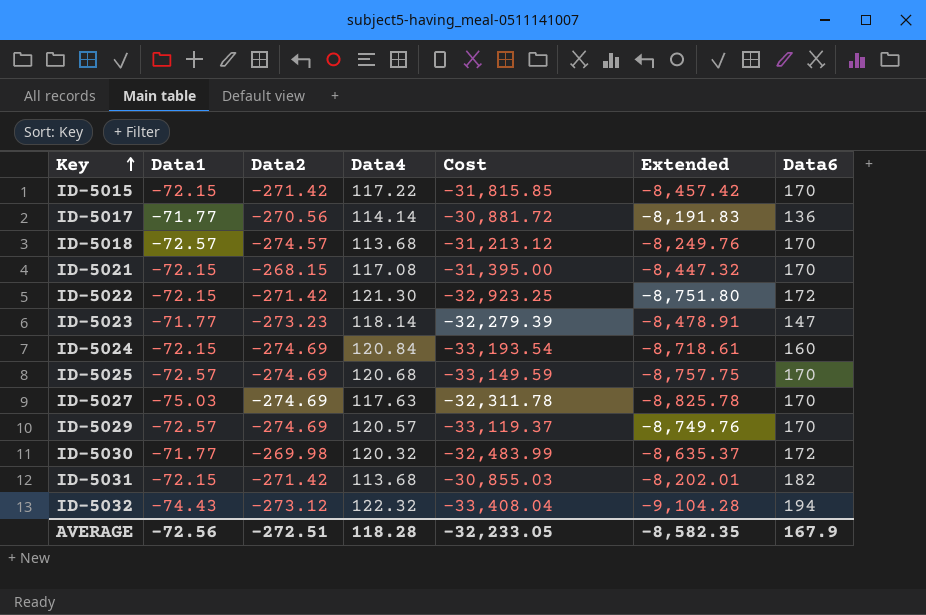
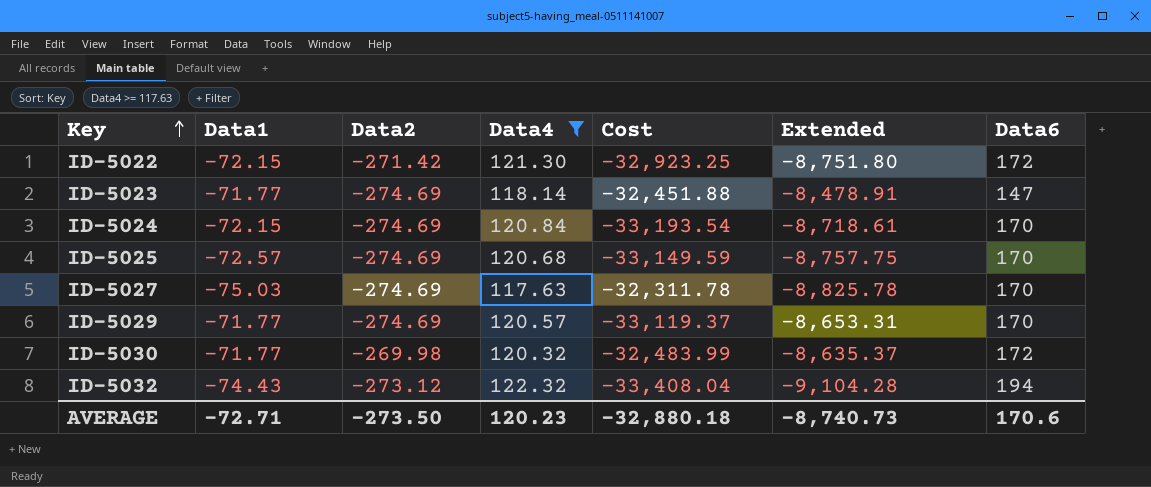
filter: none -> Data4 >= 117.63
ID-5023 | Data2: -273.23 -> -274.69
ID-5023 | Cost: -32,279.39 -> -32,451.88
ID-5024 | Data6: 160 -> 170
ID-5029 | Data1: -72.57 -> -71.77
ID-5029 | Extended: -8,749.76 -> -8,653.31
AVERAGE | Data1: -72.56 -> -72.71
AVERAGE | Data2: -272.51 -> -273.50
AVERAGE | Data4: 118.28 -> 120.23
AVERAGE | Cost: -32,233.05 -> -32,880.18
AVERAGE | Extended: -8,582.35 -> -8,740.73
AVERAGE | Data6: 167.9 -> 170.6

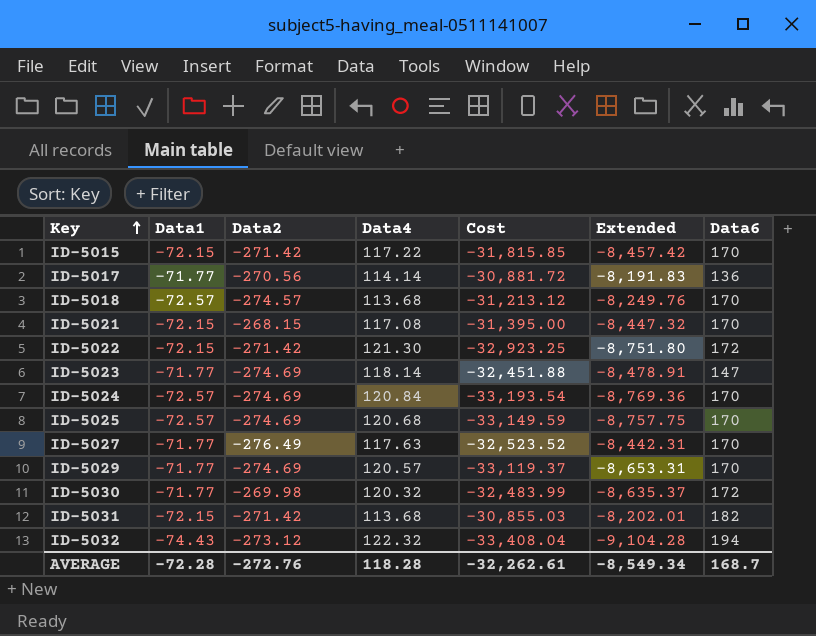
filter: Data4 >= 117.63 -> none
ID-5024 | Data1: -72.15 -> -72.57
ID-5024 | Extended: -8,718.61 -> -8,769.36
ID-5027 | Data1: -75.03 -> -71.77
ID-5027 | Data2: -274.69 -> -276.49
ID-5027 | Cost: -32,311.78 -> -32,523.52
ID-5027 | Extended: -8,825.78 -> -8,442.31
AVERAGE | Data1: -72.71 -> -72.28
AVERAGE | Data2: -273.50 -> -272.76
AVERAGE | Data4: 120.23 -> 118.28
AVERAGE | Cost: -32,880.18 -> -32,262.61
AVERAGE | Extended: -8,740.73 -> -8,549.34
AVERAGE | Data6: 170.6 -> 168.7

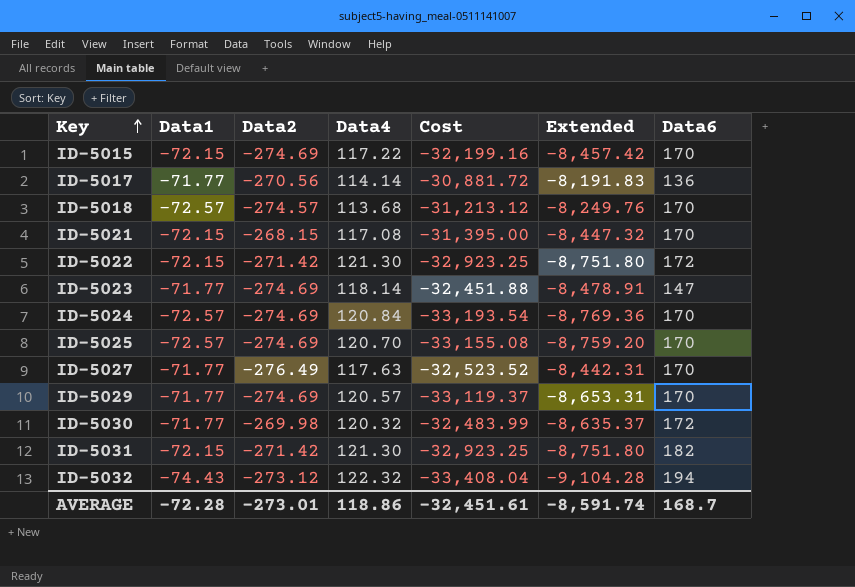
ID-5015 | Data2: -271.42 -> -274.69
ID-5015 | Cost: -31,815.85 -> -32,199.16
ID-5025 | Data4: 120.68 -> 120.70
ID-5025 | Cost: -33,149.59 -> -33,155.08
ID-5025 | Extended: -8,757.75 -> -8,759.20
ID-5031 | Data4: 113.68 -> 121.30
ID-5031 | Cost: -30,855.03 -> -32,923.25
ID-5031 | Extended: -8,202.01 -> -8,751.80
AVERAGE | Data2: -272.76 -> -273.01
AVERAGE | Data4: 118.28 -> 118.86
AVERAGE | Cost: -32,262.61 -> -32,451.61
AVERAGE | Extended: -8,549.34 -> -8,591.74

